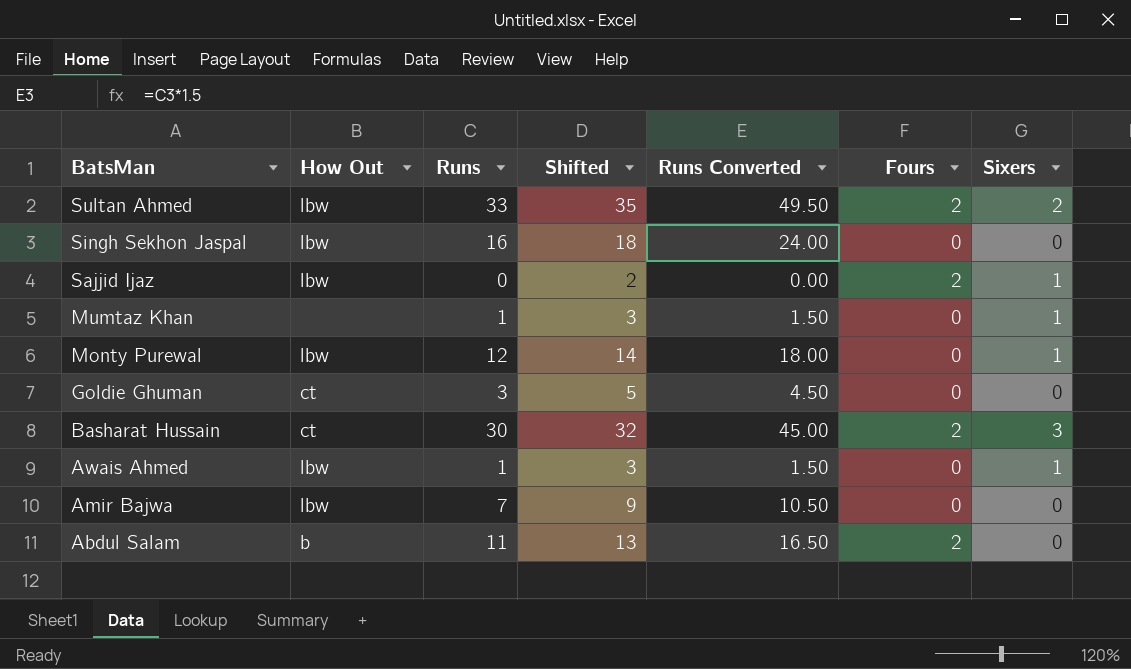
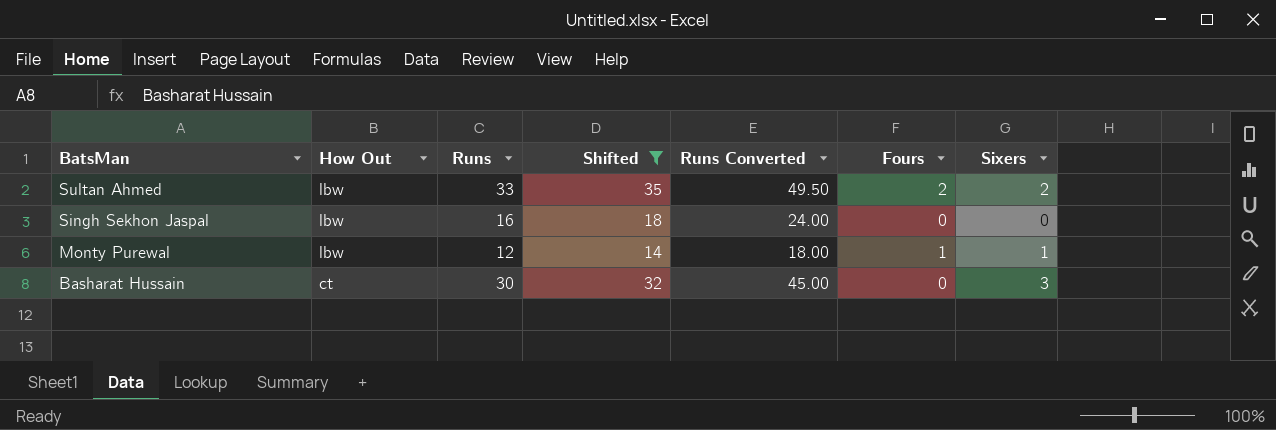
filter: none -> Shifted >= 14
Monty Purewal | Fours: 0 -> 1
Basharat Hussain | Fours: 2 -> 0

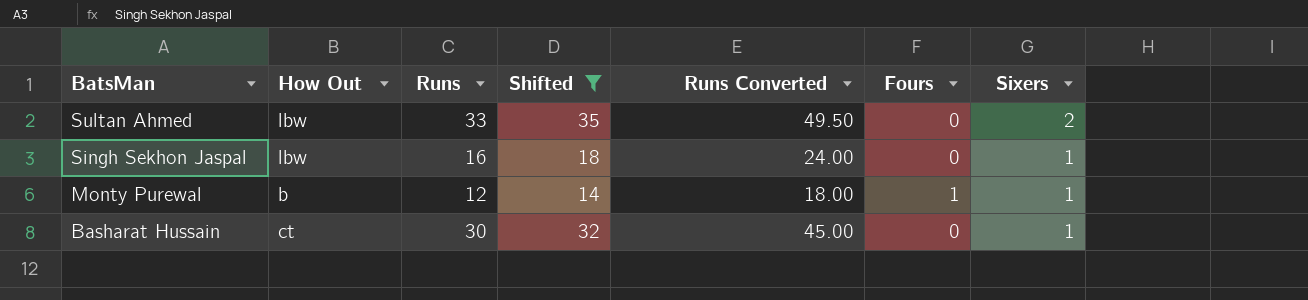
Sultan Ahmed | Fours: 2 -> 0
Singh Sekhon Jaspal | Sixers: 0 -> 1
Monty Purewal | How Out: lbw -> b
Basharat Hussain | Sixers: 3 -> 1

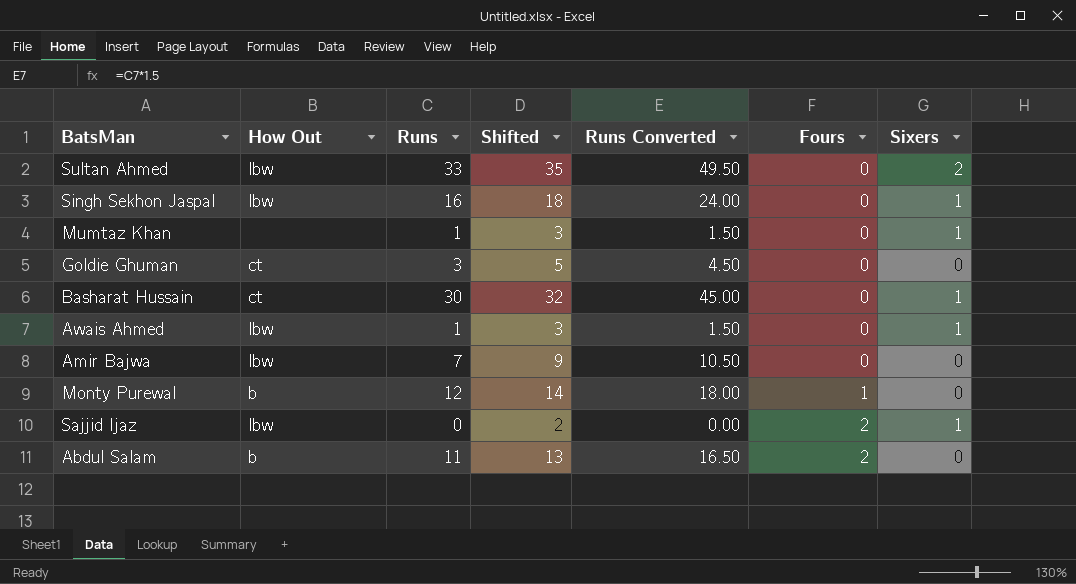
filter: Shifted >= 14 -> none
row order: BatsMan descending -> Fours ascending
Monty Purewal | Sixers: 1 -> 0

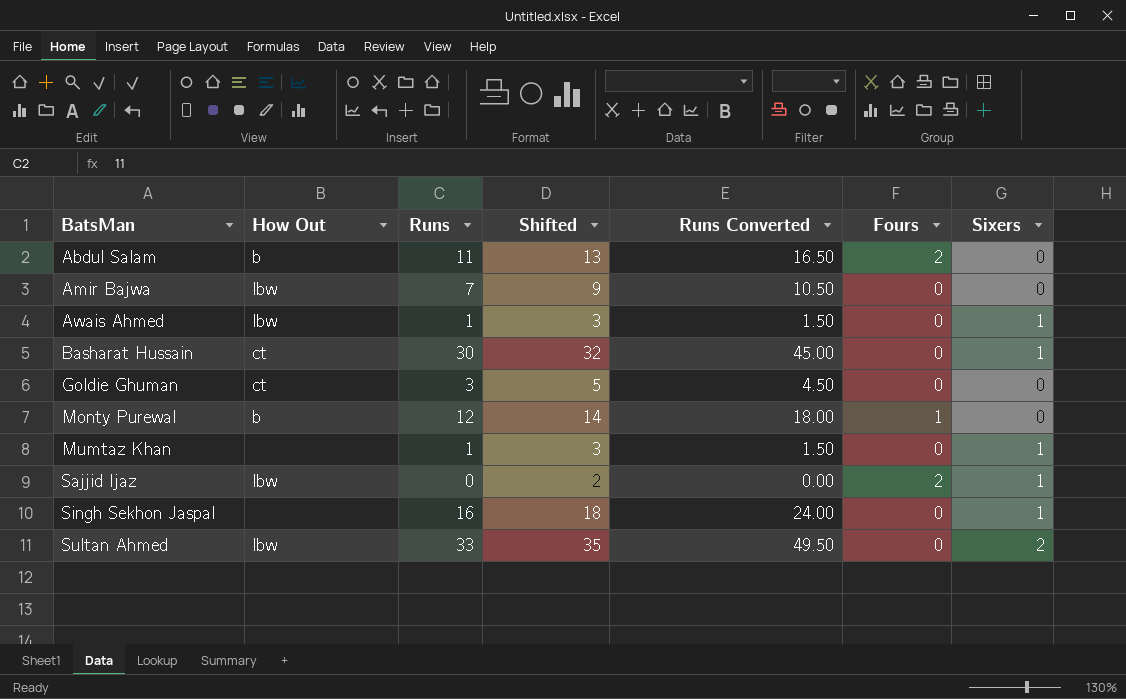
row order: Fours ascending -> BatsMan ascending
Singh Sekhon Jaspal | How Out: lbw -> none

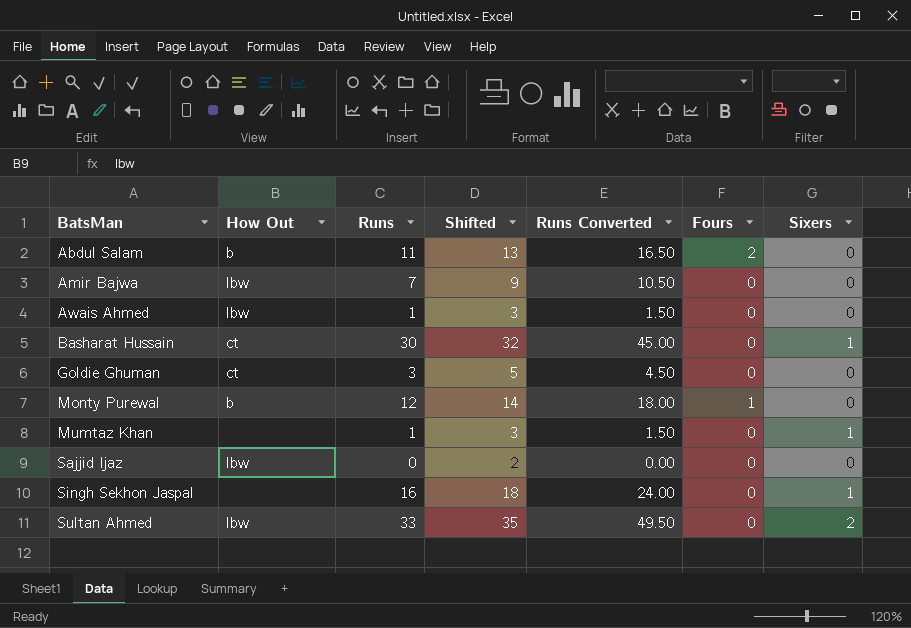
Awais Ahmed | Sixers: 1 -> 0
Sajjid Ijaz | Fours: 2 -> 0
Sajjid Ijaz | Sixers: 1 -> 0

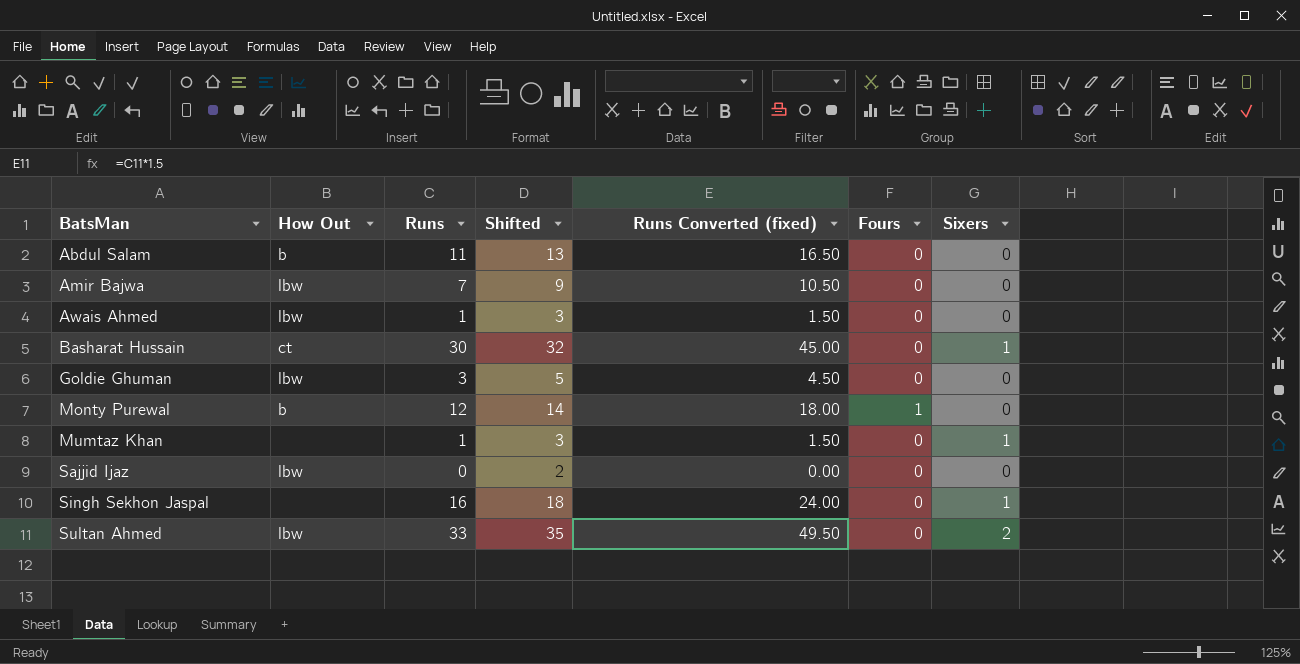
column name: Runs Converted -> Runs Converted (fixed)
Abdul Salam | Fours: 2 -> 0
Goldie Ghuman | How Out: ct -> lbw

